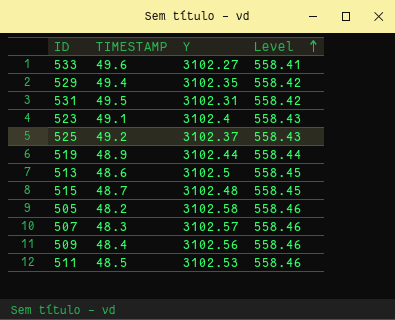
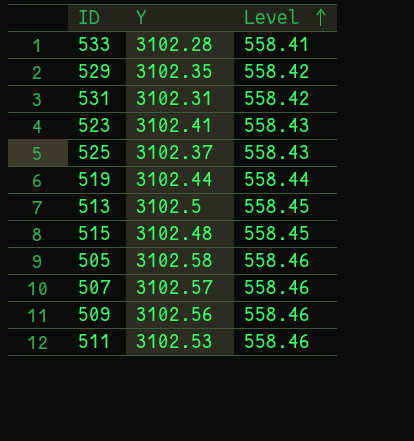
column TIMESTAMP | position: 2 -> none
533 | Y: 3102.27 -> 3102.28
523 | Y: 3102.4 -> 3102.41

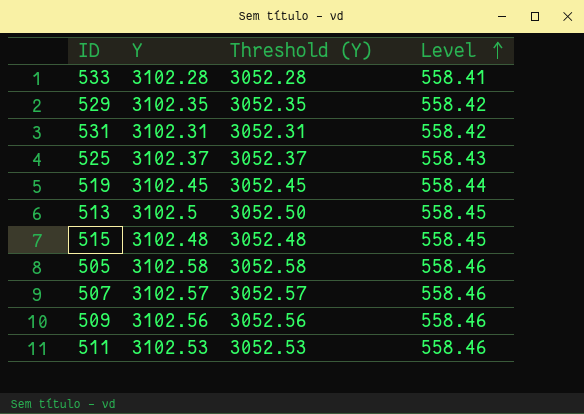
column Threshold (Y) | formula: none -> [Y] - 50
row 523: 3102.41 | 558.43 -> none
519 | Y: 3102.44 -> 3102.45

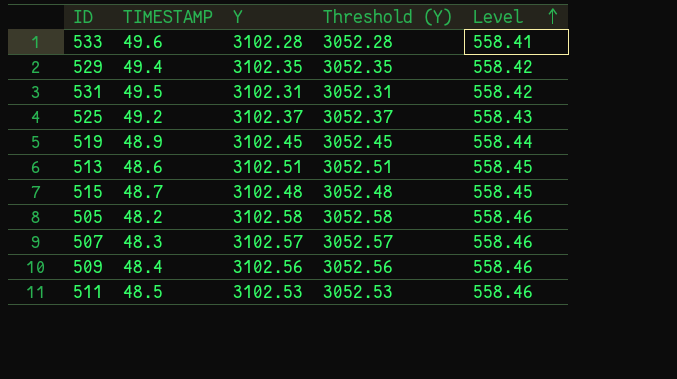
column TIMESTAMP | position: none -> 2
513 | Y: 3102.5 -> 3102.51
513 | Threshold (Y): 3052.50 -> 3052.51

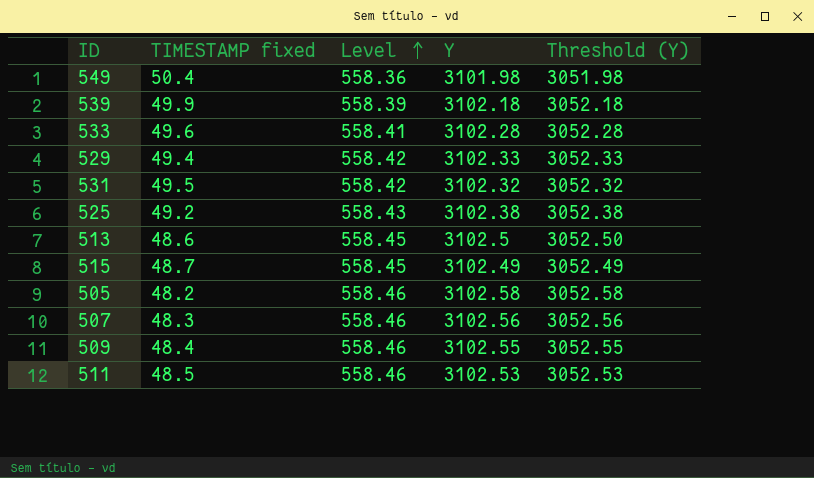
column name: TIMESTAMP -> TIMESTAMP fixed
column Level | position: 5 -> 3
row 519: 48.9 | 3102.45 | 3052.45 | 558.44 -> none
row 549: none -> 50.4 | 558.36 | 3101.98 | 3051.98
row 539: none -> 49.9 | 558.39 | 3102.18 | 3052.18
529 | Y: 3102.35 -> 3102.33
529 | Threshold (Y): 3052.35 -> 3052.33
531 | Y: 3102.31 -> 3102.32
531 | Threshold (Y): 3052.31 -> 3052.32
525 | Y: 3102.37 -> 3102.38
525 | Threshold (Y): 3052.37 -> 3052.38
513 | Y: 3102.51 -> 3102.5
513 | Threshold (Y): 3052.51 -> 3052.50
515 | Y: 3102.48 -> 3102.49
515 | Threshold (Y): 3052.48 -> 3052.49
507 | Y: 3102.57 -> 3102.56
507 | Threshold (Y): 3052.57 -> 3052.56
509 | Y: 3102.56 -> 3102.55
509 | Threshold (Y): 3052.56 -> 3052.55

